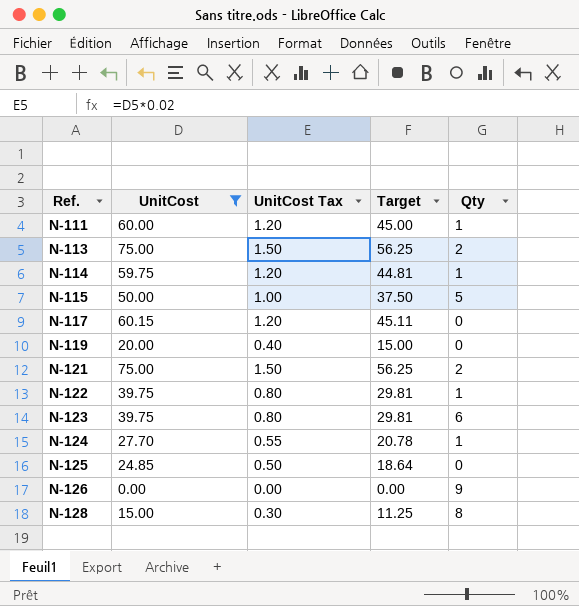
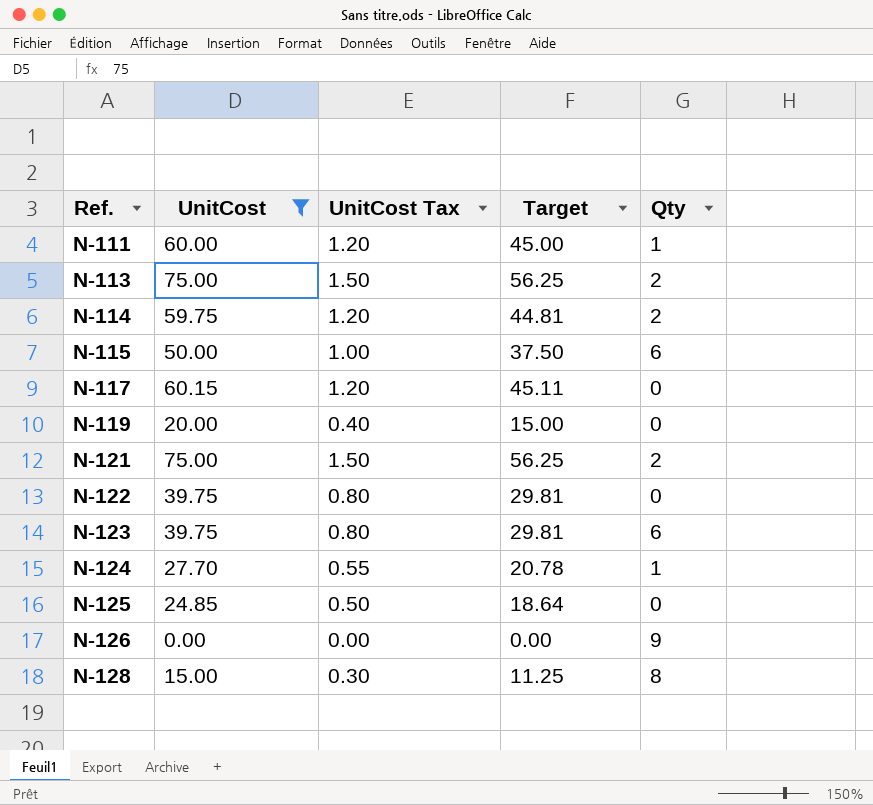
N-114 | Qty: 1 -> 2
N-115 | Qty: 5 -> 6
N-122 | Qty: 1 -> 0

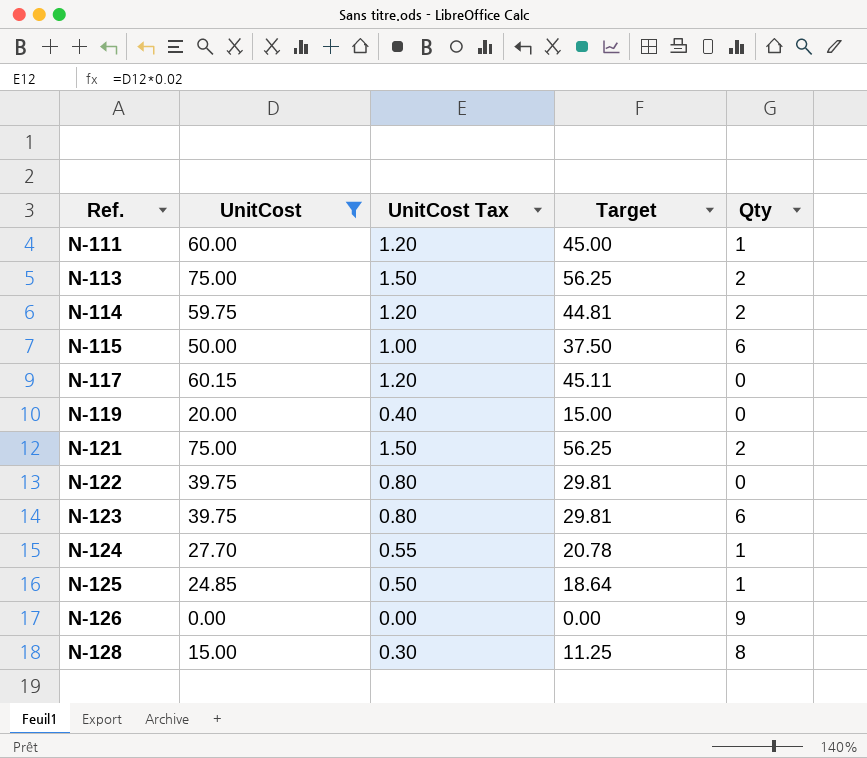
N-125 | Qty: 0 -> 1

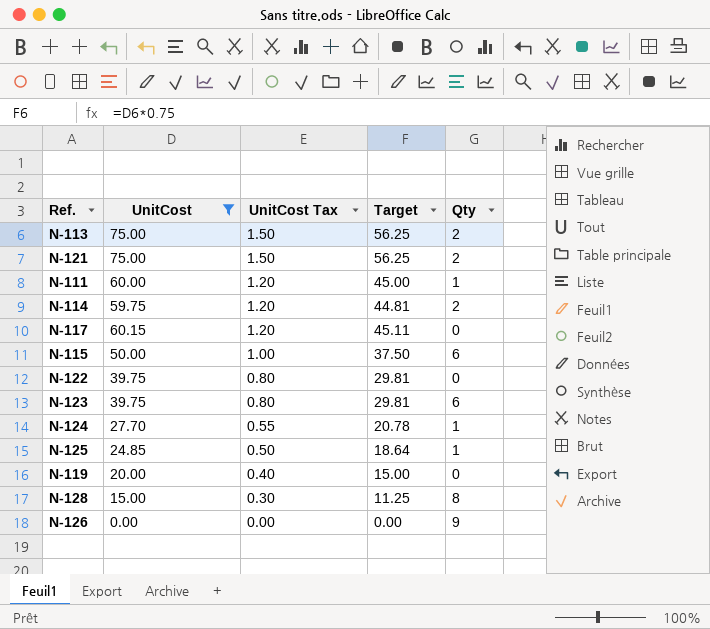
row order: Ref. ascending -> UnitCost Tax descending

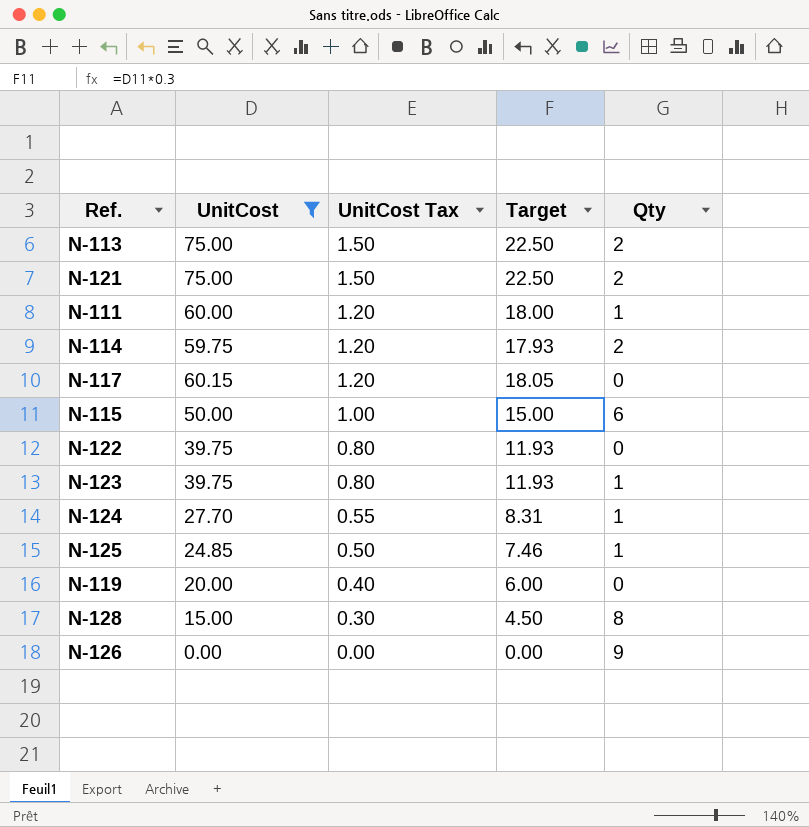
column Target | formula: [UnitCost] * 0.75 -> [UnitCost] * 0.3
N-123 | Qty: 6 -> 1

